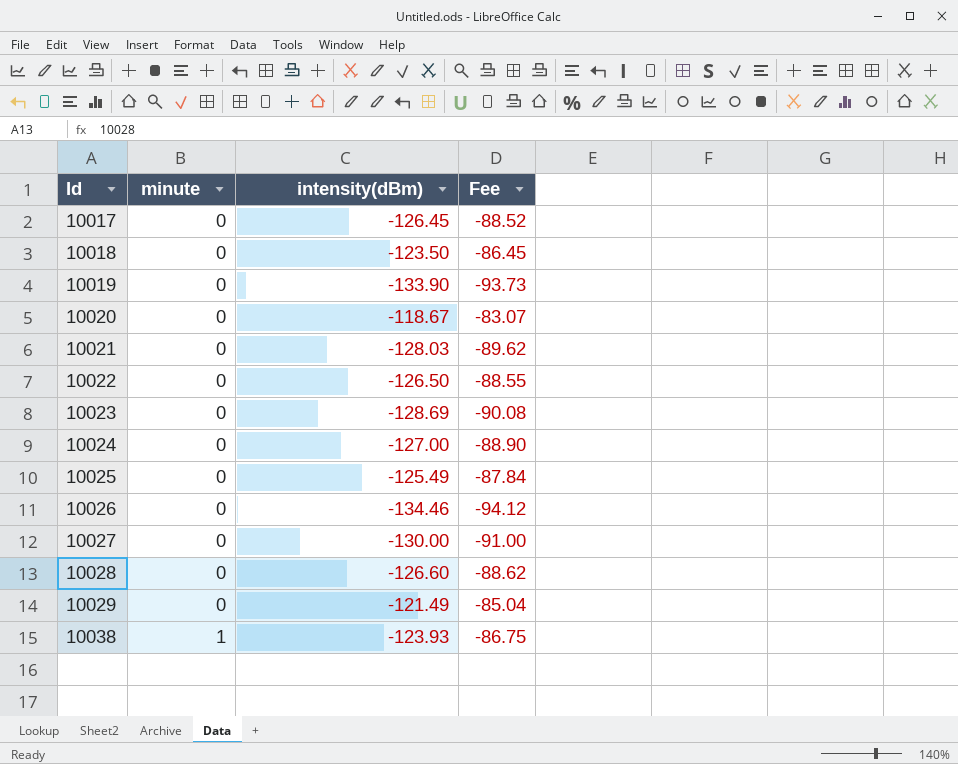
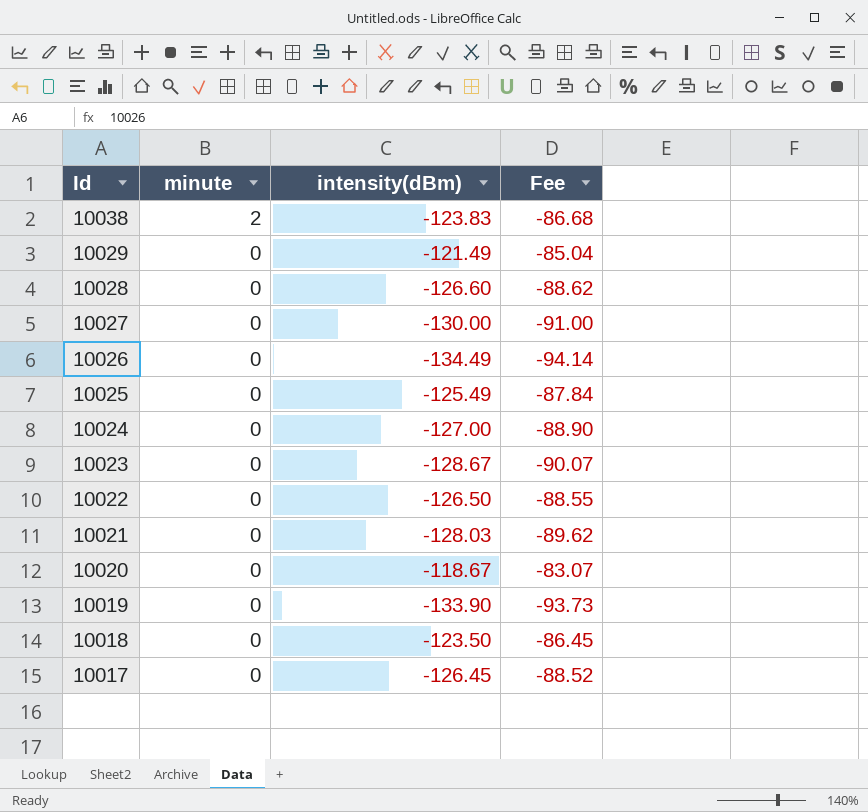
row order: Id ascending -> Id descending
10038 | minute: 1 -> 2
10038 | intensity(dBm): -123.93 -> -123.83
10038 | Fee: -86.75 -> -86.68
10026 | intensity(dBm): -134.46 -> -134.49
10026 | Fee: -94.12 -> -94.14
10023 | intensity(dBm): -128.69 -> -128.67
10023 | Fee: -90.08 -> -90.07

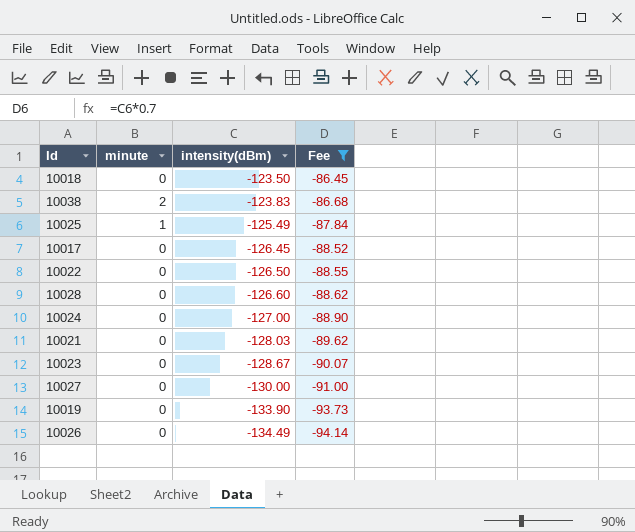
filter: none -> Fee <= -86.45
row order: Id descending -> intensity(dBm) descending
10025 | minute: 0 -> 1

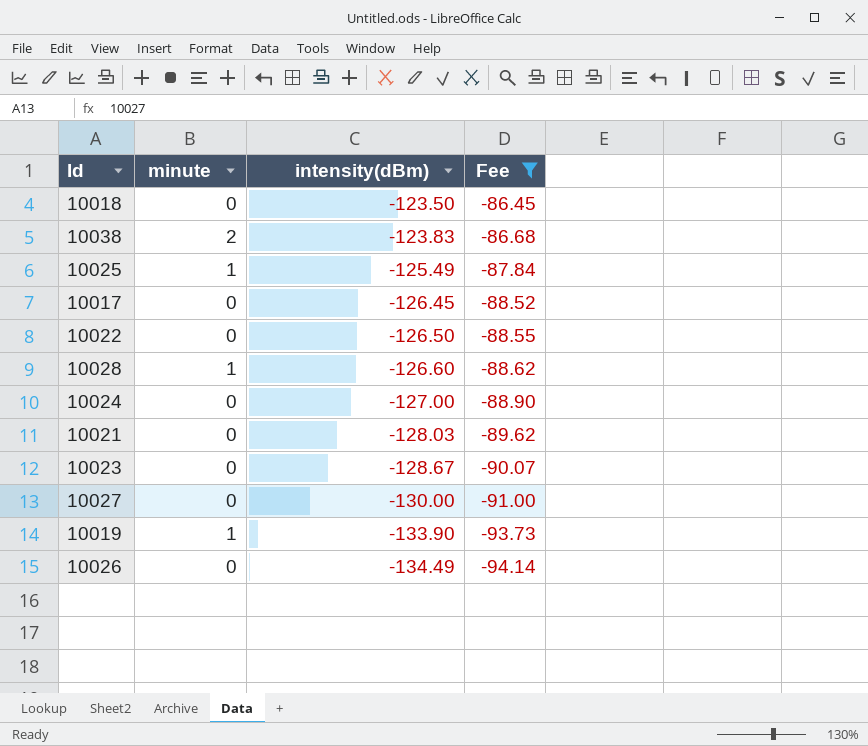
10028 | minute: 0 -> 1
10019 | minute: 0 -> 1

